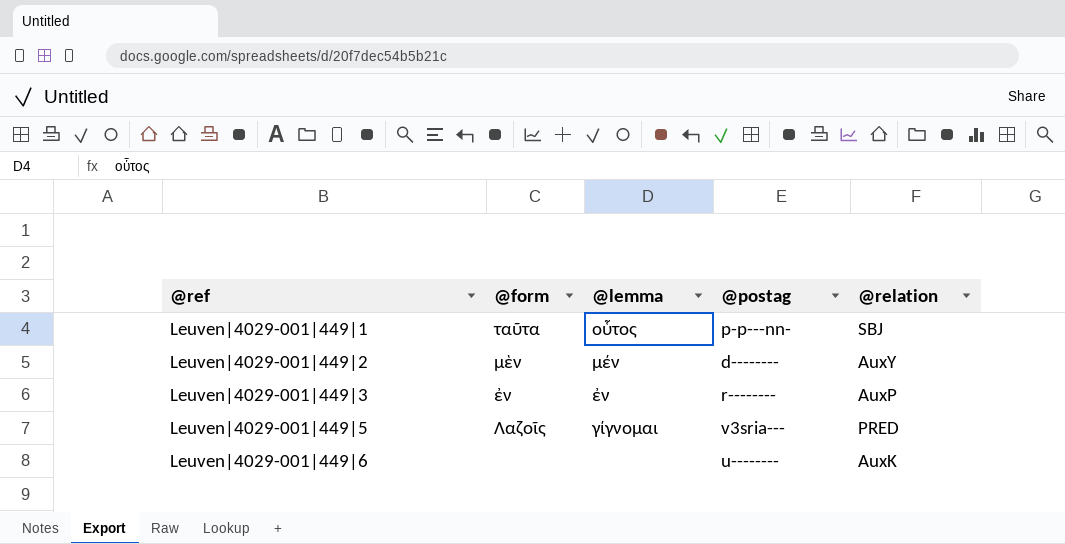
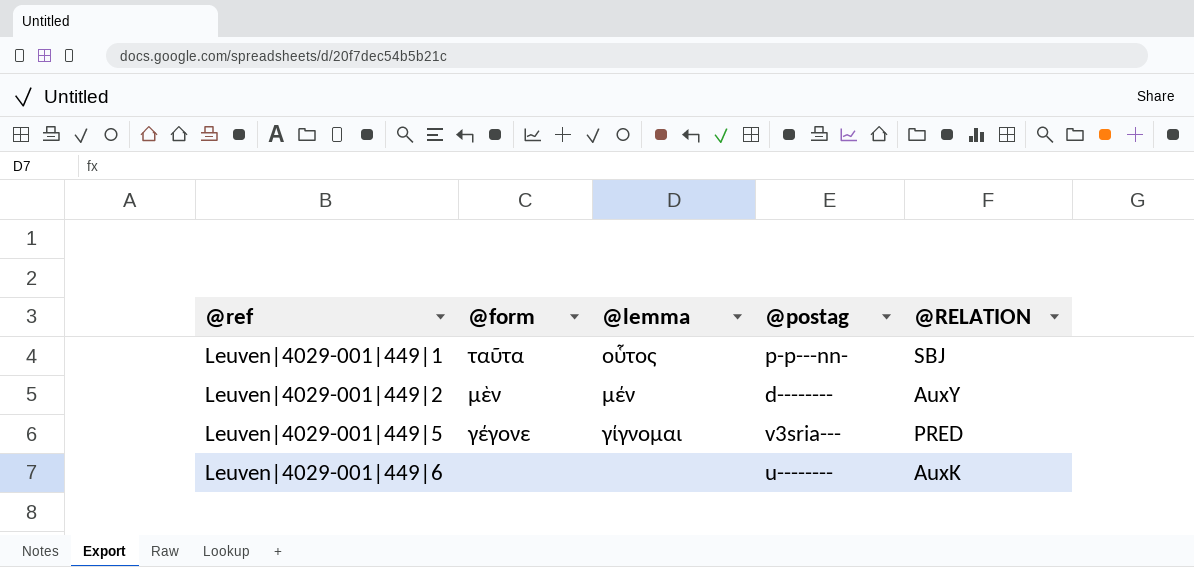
column name: @relation -> @RELATION
row Leuven|4029-001|449|3: ἐν | ἐν | r-------- | AuxP -> none
Leuven|4029-001|449|5 | @form: Λαζοῖς -> γέγονε

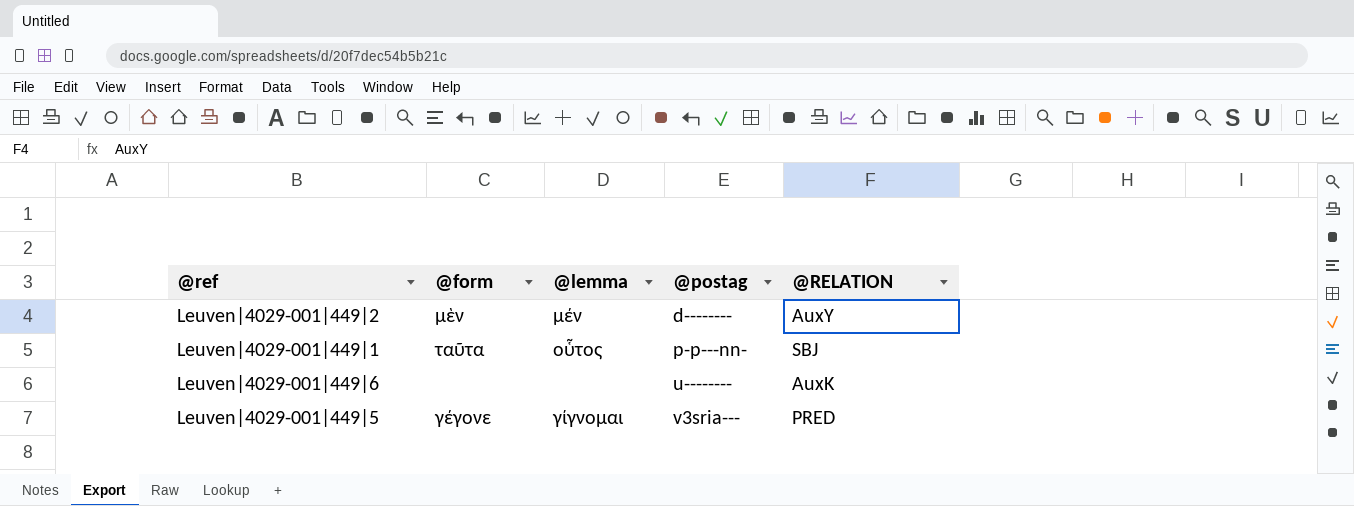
row order: @ref ascending -> @postag ascending

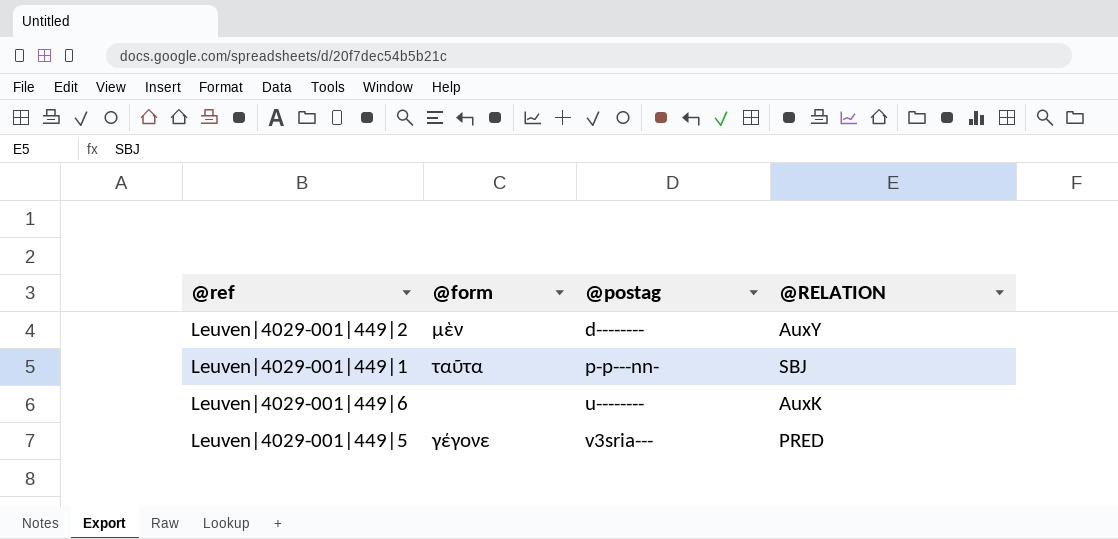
column @lemma | position: 3 -> none

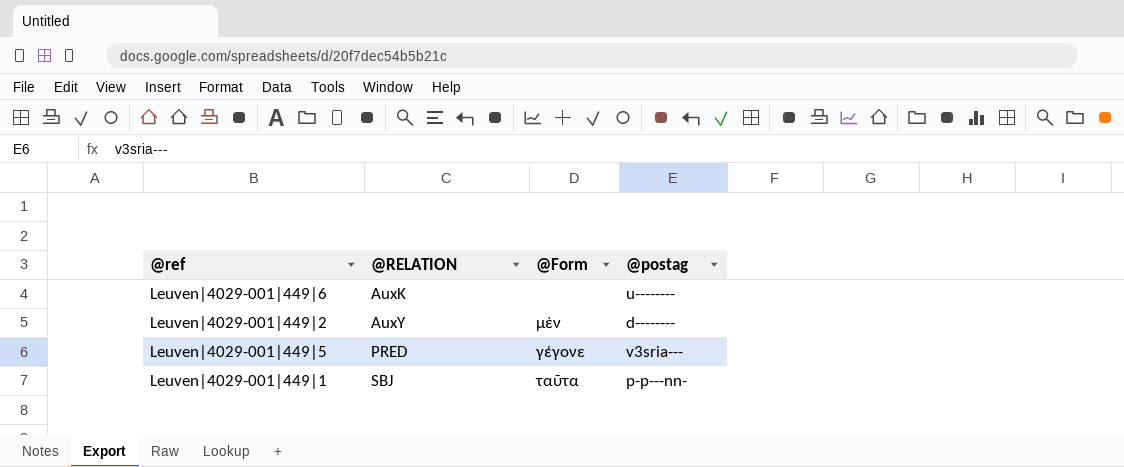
row order: @postag ascending -> @RELATION ascending
column @RELATION | position: 4 -> 2
column name: @form -> @Form

